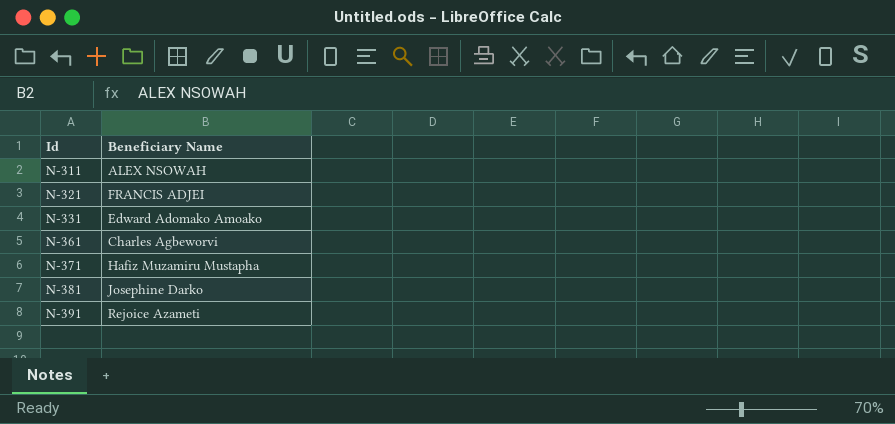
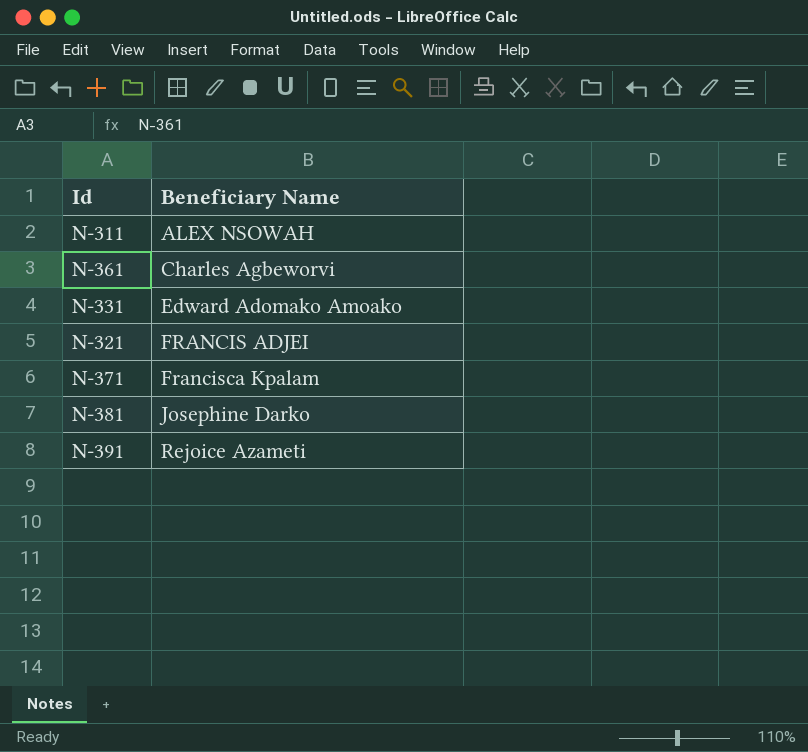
row order: Id ascending -> Beneficiary Name ascending
N-371 | Beneficiary Name: Hafiz Muzamiru Mustapha -> Francisca Kpalam

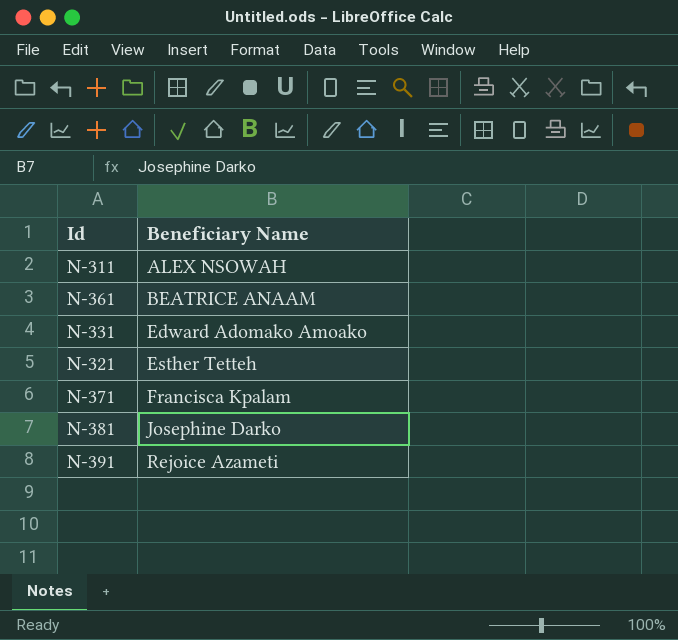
N-361 | Beneficiary Name: Charles Agbeworvi -> BEATRICE ANAAM
N-321 | Beneficiary Name: FRANCIS ADJEI -> Esther Tetteh

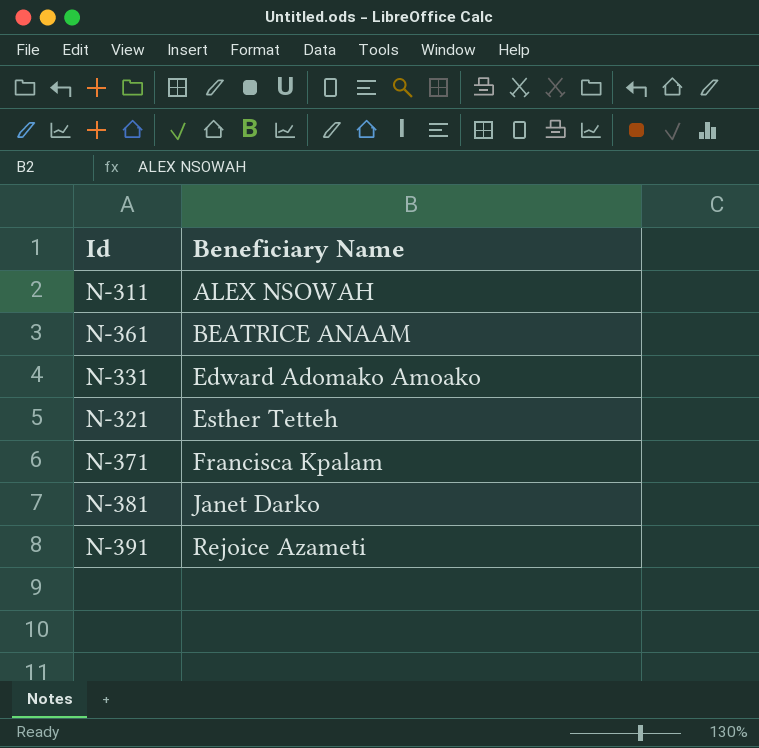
N-381 | Beneficiary Name: Josephine Darko -> Janet Darko

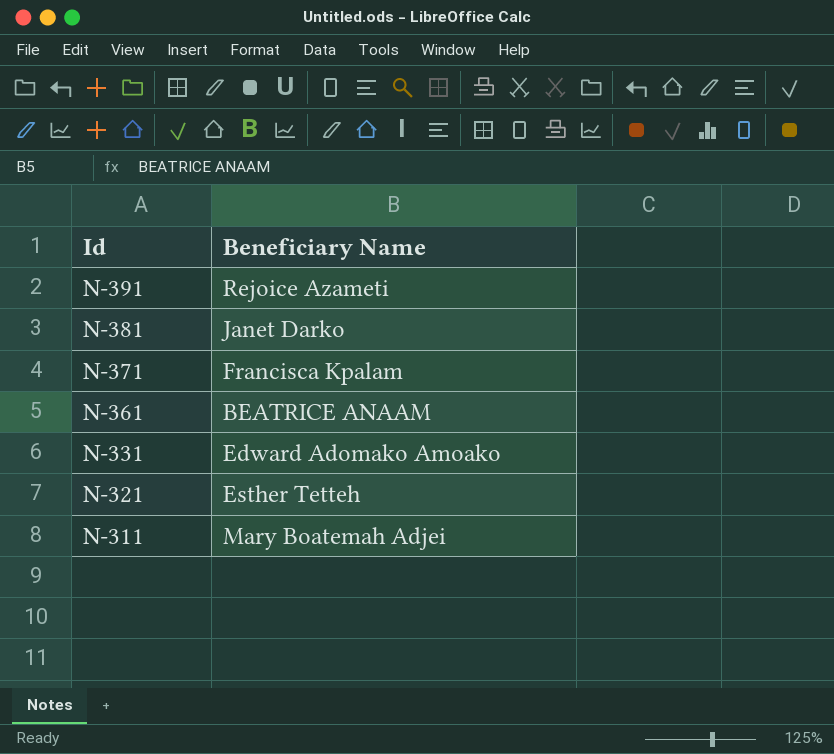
row order: Beneficiary Name ascending -> Id descending
N-311 | Beneficiary Name: ALEX NSOWAH -> Mary Boatemah Adjei

